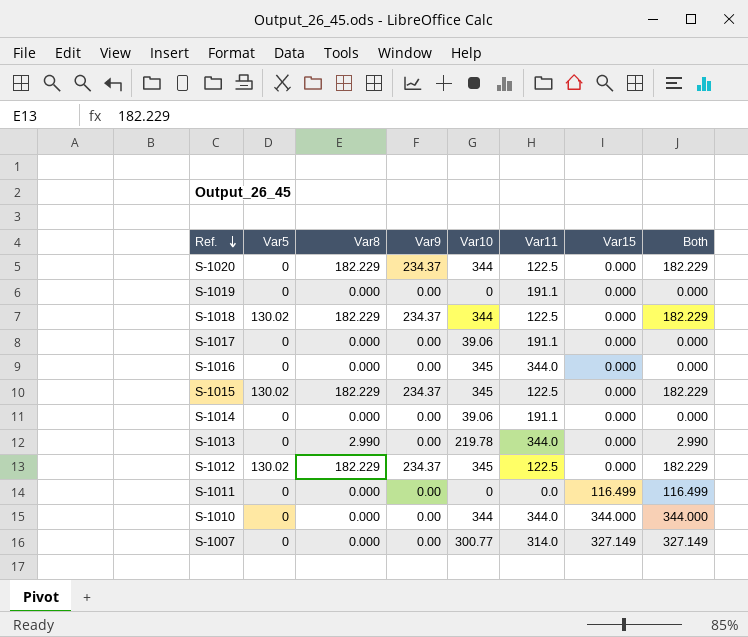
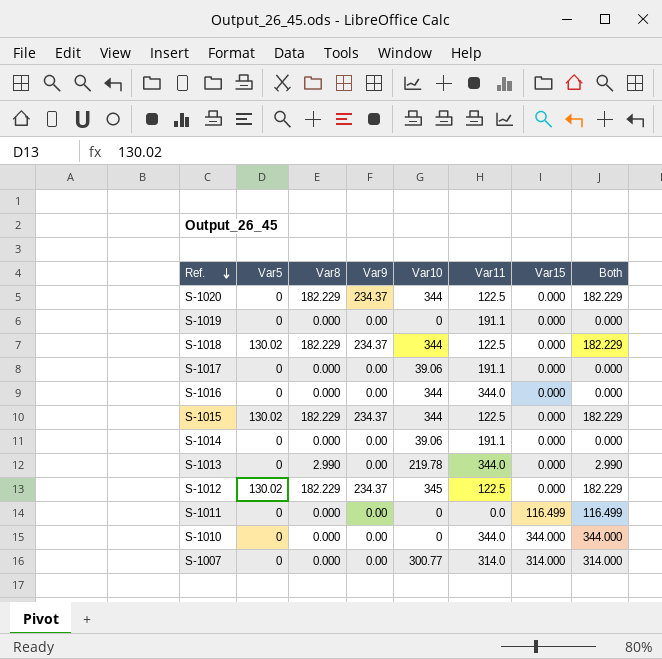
S-1016 | Var10: 345 -> 344
S-1015 | Var10: 345 -> 344
S-1010 | Var10: 344 -> 0
S-1007 | Var15: 327.149 -> 314.000
S-1007 | Both: 327.149 -> 314.000

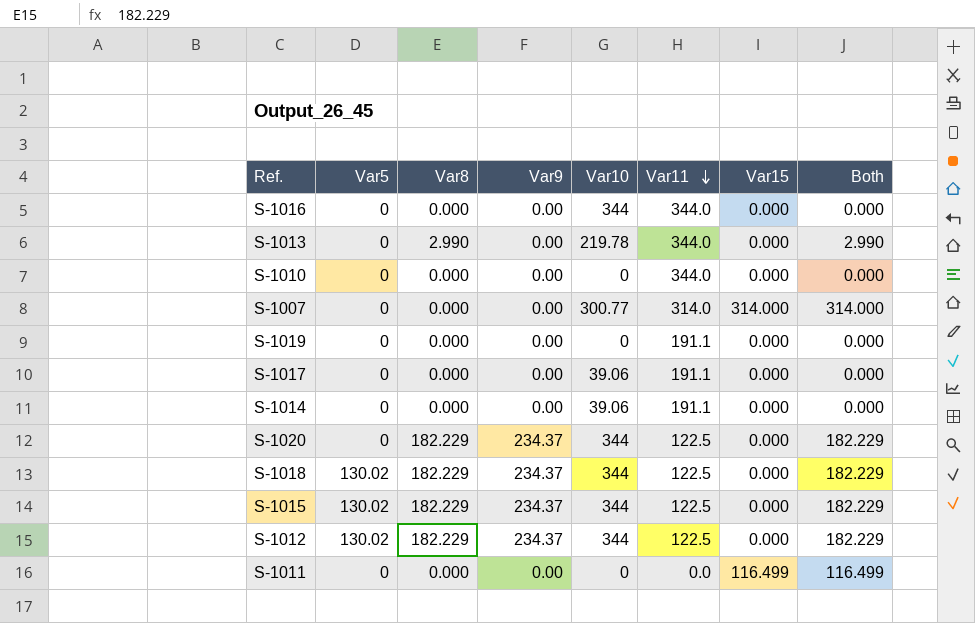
row order: Ref. descending -> Var11 descending
S-1010 | Var15: 344.000 -> 0.000
S-1010 | Both: 344.000 -> 0.000
S-1012 | Var10: 345 -> 344

